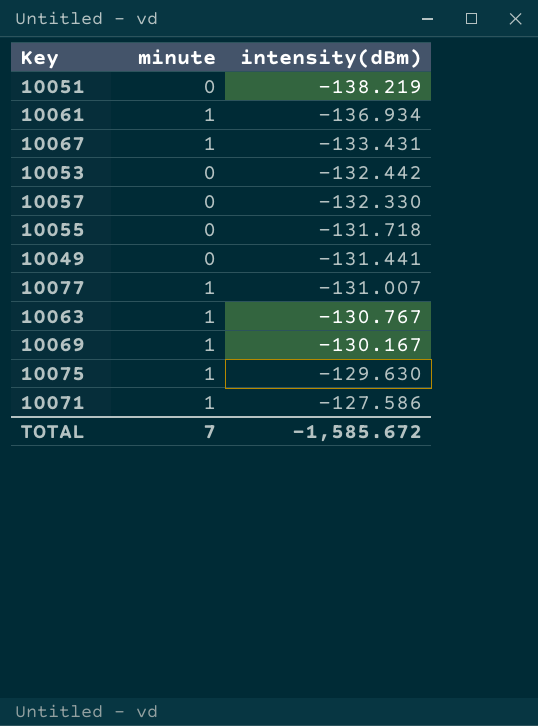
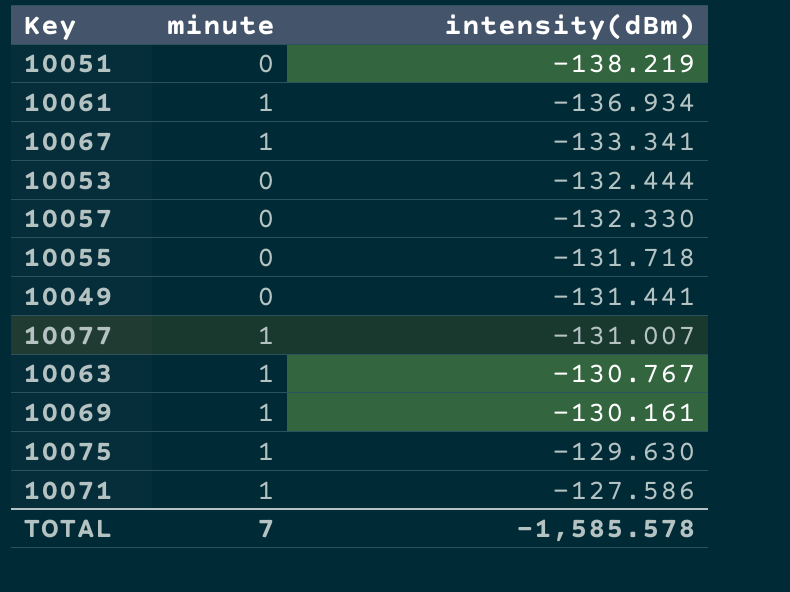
10067 | intensity(dBm): -133.431 -> -133.341
10053 | intensity(dBm): -132.442 -> -132.444
10069 | intensity(dBm): -130.167 -> -130.161
TOTAL | intensity(dBm): -1,585.672 -> -1,585.578

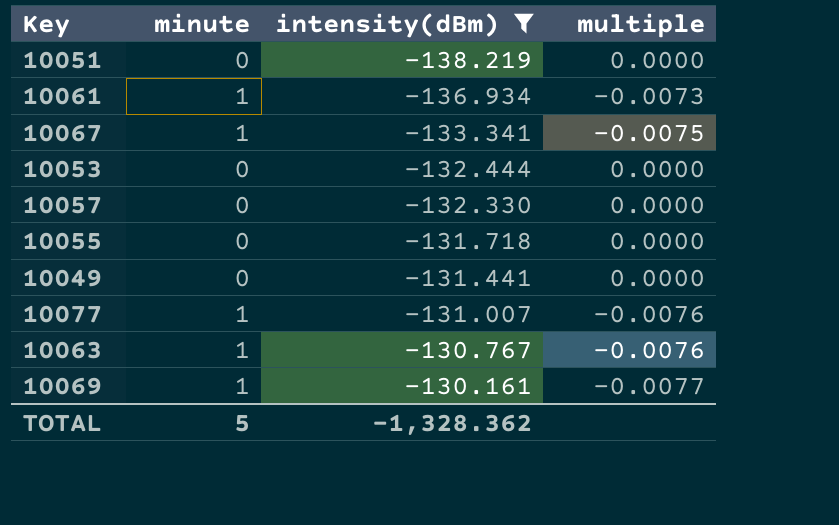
filter: none -> intensity(dBm) <= -130.161
column multiple | formula: none -> [minute] / [intensity(dBm)]
TOTAL | minute: 7 -> 5
TOTAL | intensity(dBm): -1,585.578 -> -1,328.362

